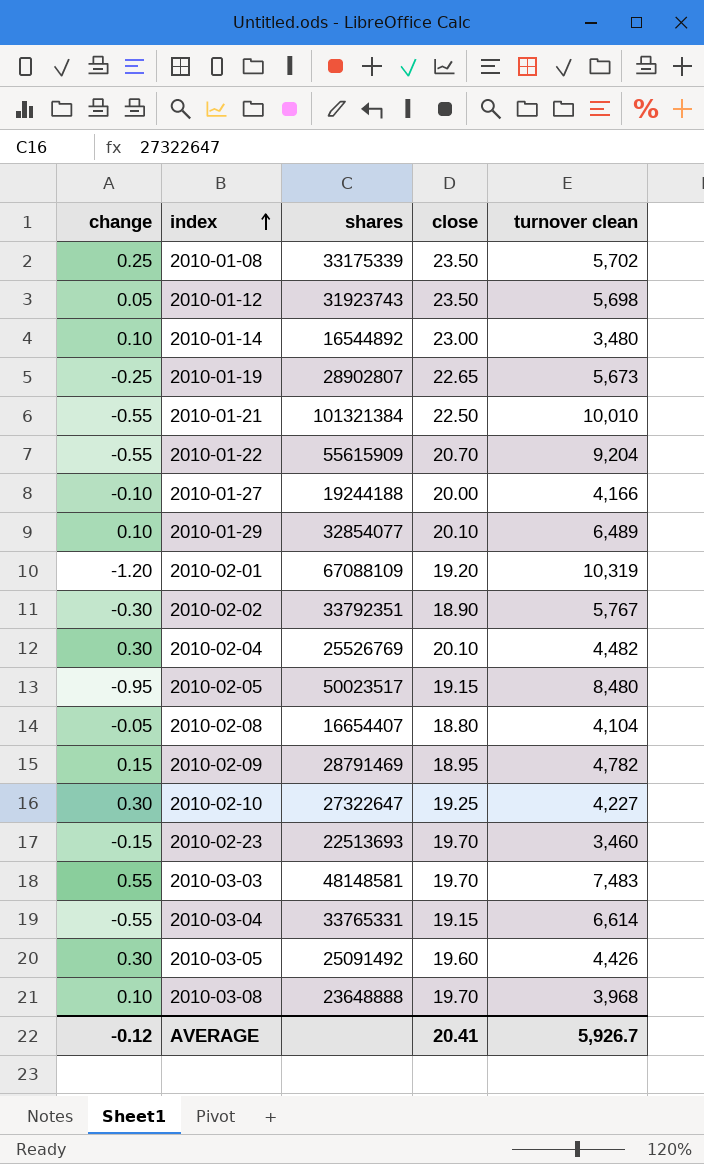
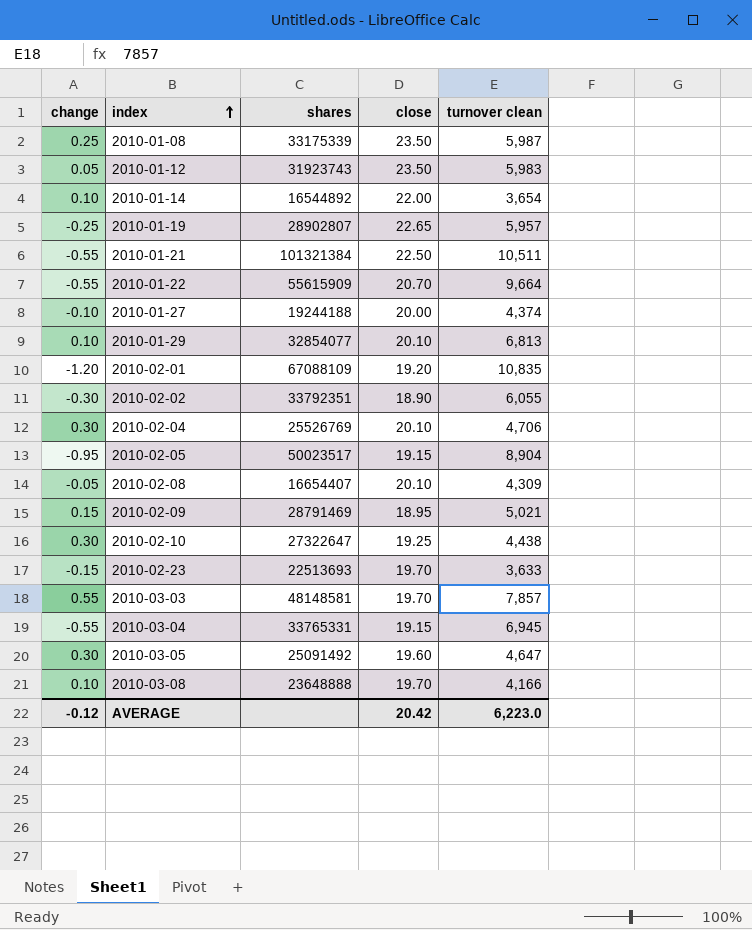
2010-01-08 | turnover clean: 5,702 -> 5,987
2010-01-12 | turnover clean: 5,698 -> 5,983
2010-01-14 | close: 23.00 -> 22.00
2010-01-14 | turnover clean: 3,480 -> 3,654
2010-01-19 | turnover clean: 5,673 -> 5,957
2010-01-21 | turnover clean: 10,010 -> 10,511
2010-01-22 | turnover clean: 9,204 -> 9,664
2010-01-27 | turnover clean: 4,166 -> 4,374
2010-01-29 | turnover clean: 6,489 -> 6,813
2010-02-01 | turnover clean: 10,319 -> 10,835
2010-02-02 | turnover clean: 5,767 -> 6,055
2010-02-04 | turnover clean: 4,482 -> 4,706
2010-02-05 | turnover clean: 8,480 -> 8,904
2010-02-08 | close: 18.80 -> 20.10
2010-02-08 | turnover clean: 4,104 -> 4,309
2010-02-09 | turnover clean: 4,782 -> 5,021
2010-02-10 | turnover clean: 4,227 -> 4,438
2010-02-23 | turnover clean: 3,460 -> 3,633
2010-03-03 | turnover clean: 7,483 -> 7,857
2010-03-04 | turnover clean: 6,614 -> 6,945
2010-03-05 | turnover clean: 4,426 -> 4,647
2010-03-08 | turnover clean: 3,968 -> 4,166
AVERAGE | close: 20.41 -> 20.42
AVERAGE | turnover clean: 5,926.7 -> 6,223.0

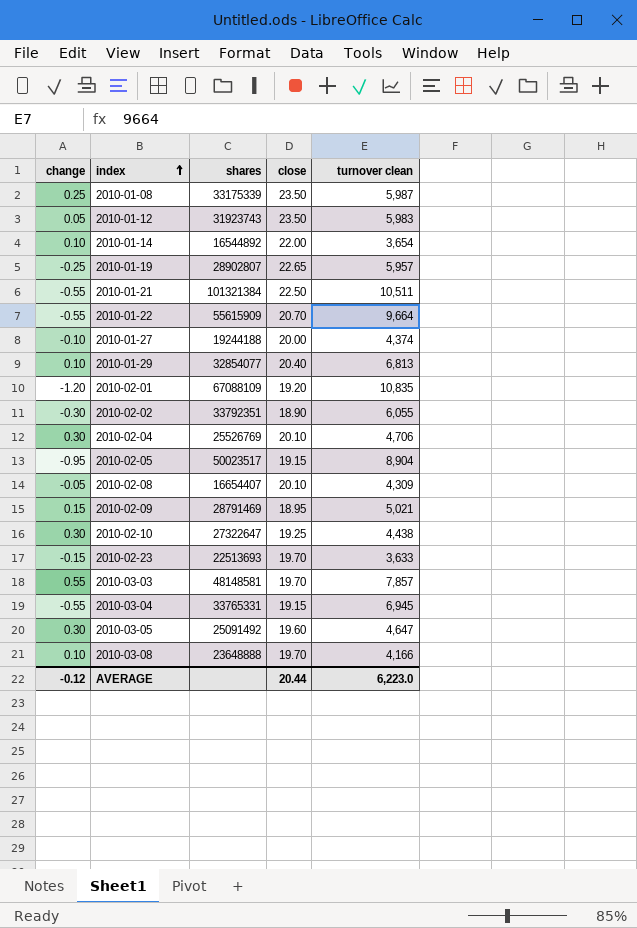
2010-01-29 | close: 20.10 -> 20.40
AVERAGE | close: 20.42 -> 20.44

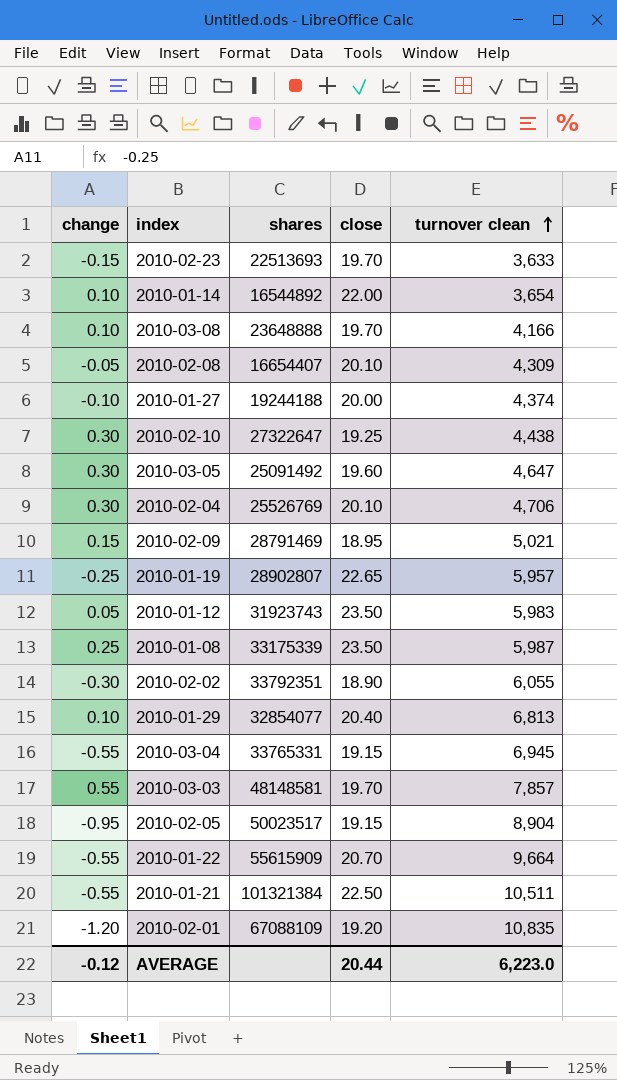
row order: index ascending -> turnover clean ascending

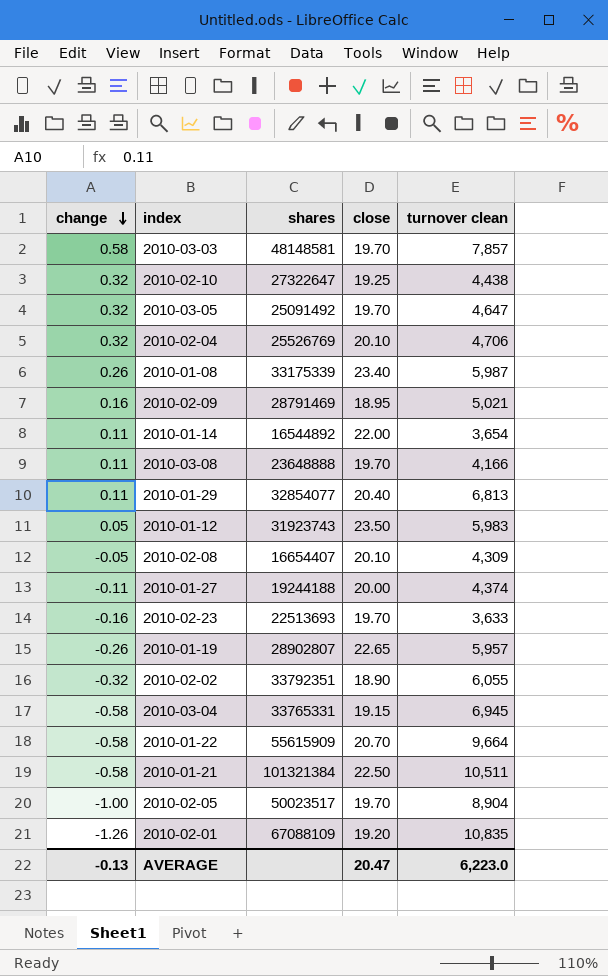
row order: turnover clean ascending -> change descending
2010-03-03 | change: 0.55 -> 0.58
2010-02-10 | change: 0.30 -> 0.32
2010-03-05 | change: 0.30 -> 0.32
2010-03-05 | close: 19.60 -> 19.70
2010-02-04 | change: 0.30 -> 0.32
2010-01-08 | change: 0.25 -> 0.26
2010-01-08 | close: 23.50 -> 23.40
2010-02-09 | change: 0.15 -> 0.16
2010-01-14 | change: 0.10 -> 0.11
2010-03-08 | change: 0.10 -> 0.11
2010-01-29 | change: 0.10 -> 0.11
2010-01-27 | change: -0.10 -> -0.11
2010-02-23 | change: -0.15 -> -0.16
2010-01-19 | change: -0.25 -> -0.26
2010-02-02 | change: -0.30 -> -0.32
2010-03-04 | change: -0.55 -> -0.58
2010-01-22 | change: -0.55 -> -0.58
2010-01-21 | change: -0.55 -> -0.58
2010-02-05 | change: -0.95 -> -1.00
2010-02-05 | close: 19.15 -> 19.70
2010-02-01 | change: -1.20 -> -1.26
AVERAGE | change: -0.12 -> -0.13
AVERAGE | close: 20.44 -> 20.47

